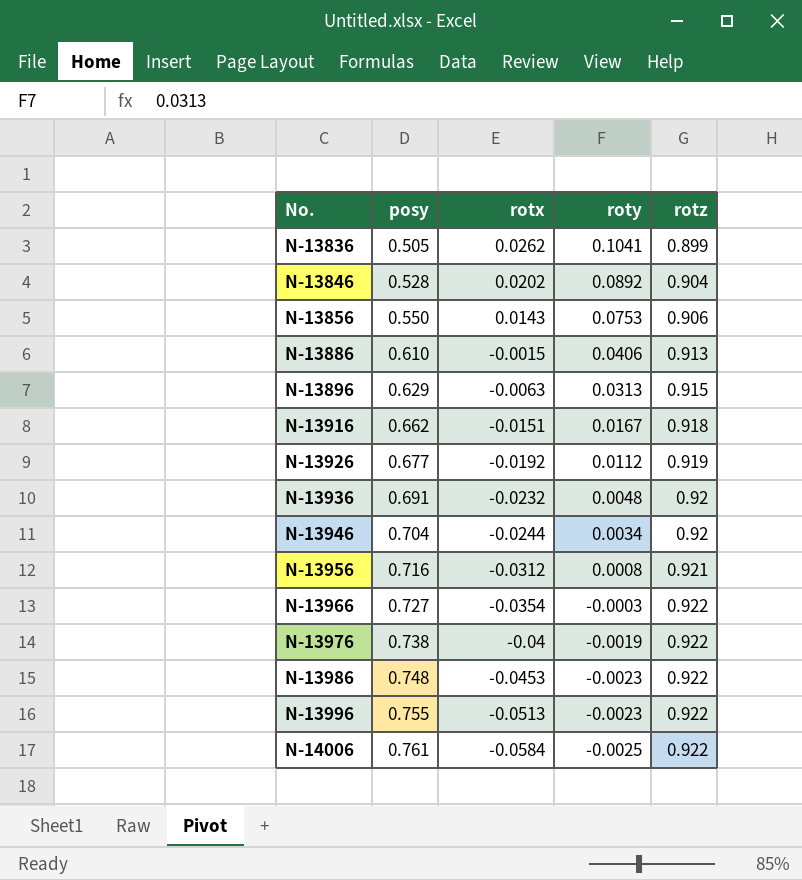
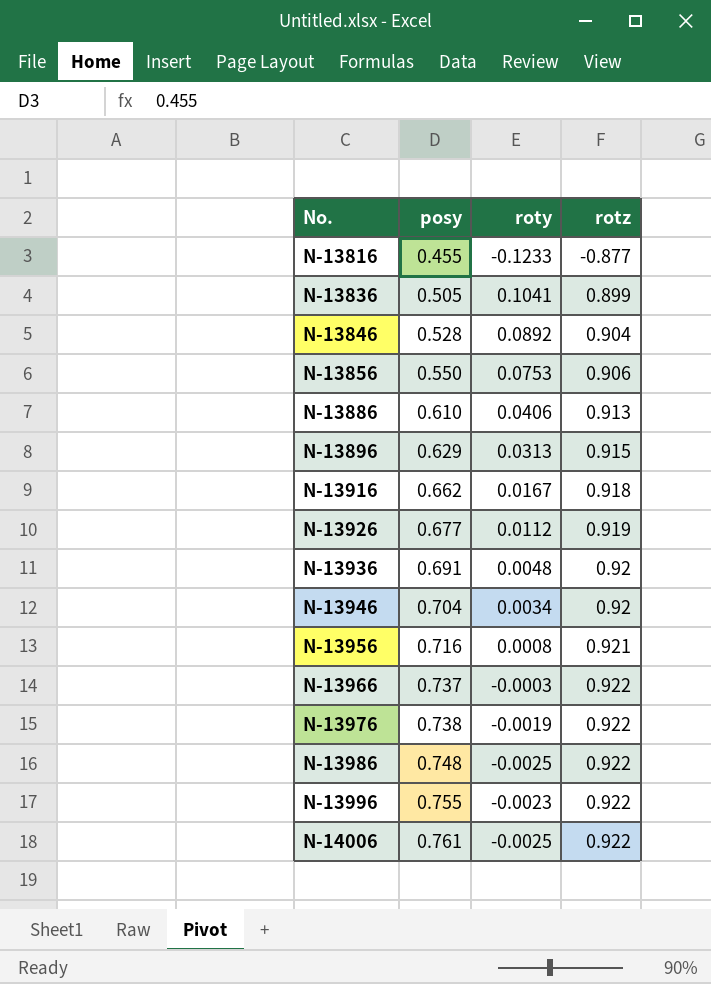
column rotx | position: 3 -> none
row N-13816: none -> 0.455 | -0.1233 | -0.877
N-13966 | posy: 0.727 -> 0.737
N-13986 | roty: -0.0023 -> -0.0025

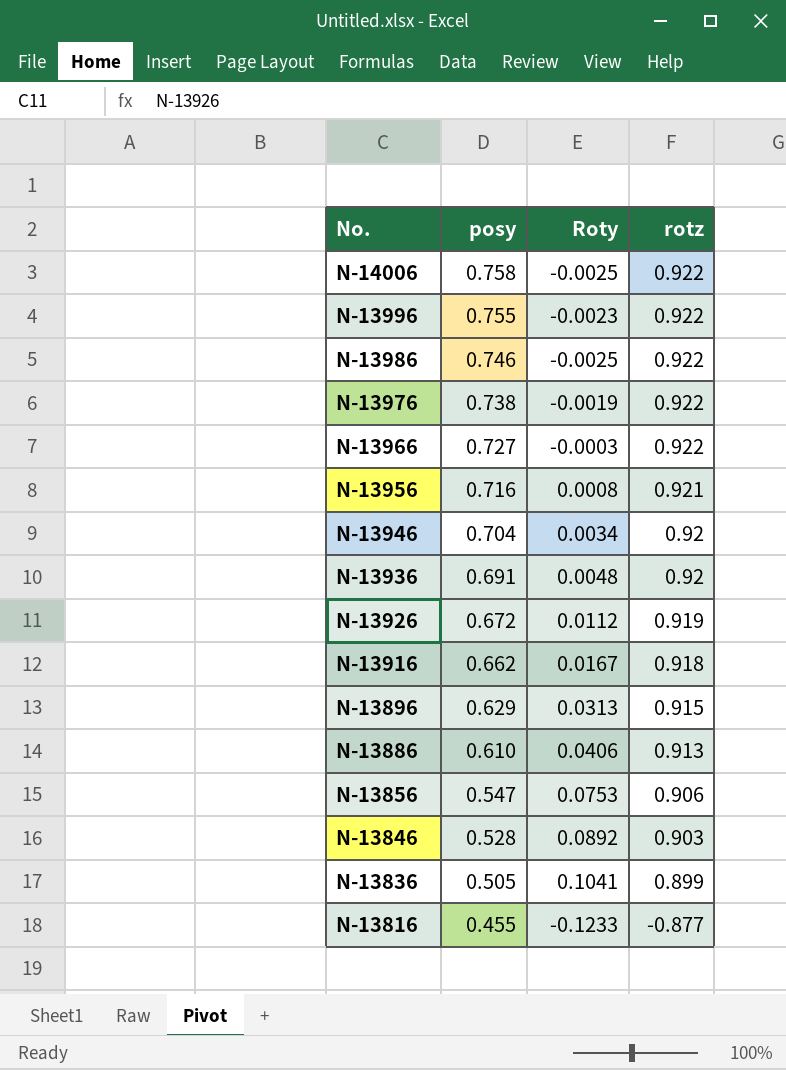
row order: No. ascending -> No. descending
column name: roty -> Roty
N-14006 | posy: 0.761 -> 0.758
N-13986 | posy: 0.748 -> 0.746
N-13966 | posy: 0.737 -> 0.727
N-13926 | posy: 0.677 -> 0.672
N-13856 | posy: 0.550 -> 0.547
N-13846 | rotz: 0.904 -> 0.903

